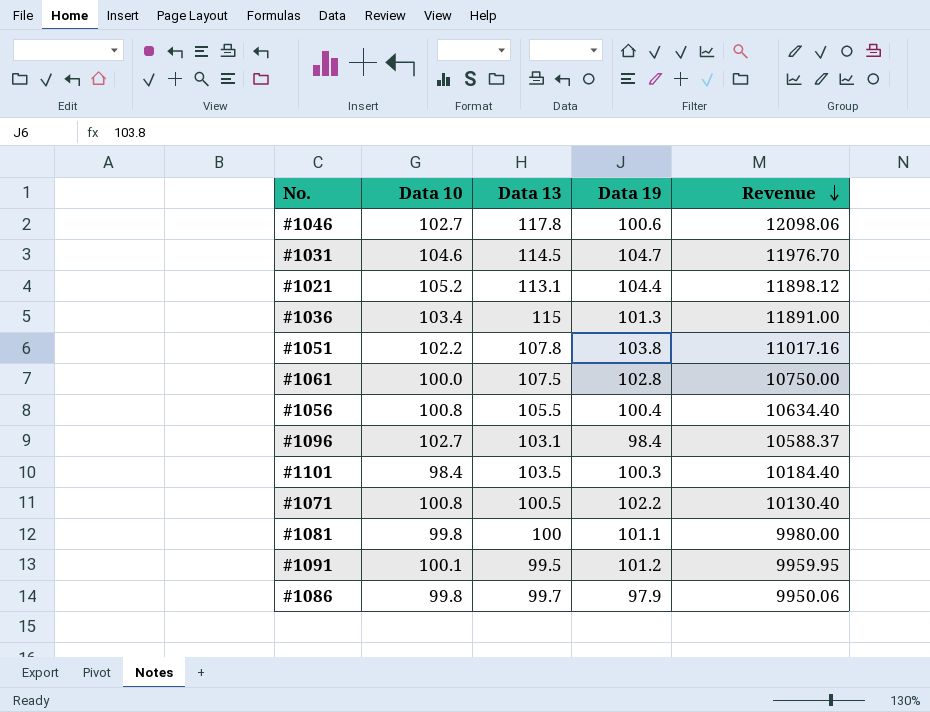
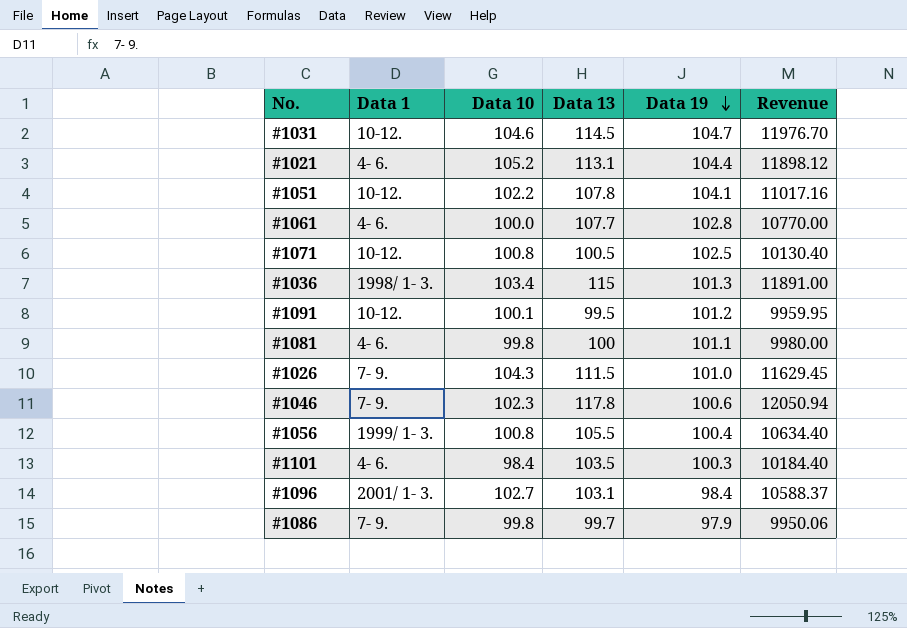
row order: Revenue descending -> Data 19 descending
column Data 1 | position: none -> 2
#1051 | Data 19: 103.8 -> 104.1
#1061 | Data 13: 107.5 -> 107.7
#1061 | Revenue: 10750.00 -> 10770.00
#1071 | Data 19: 102.2 -> 102.5
row #1026: none -> 7- 9. | 104.3 | 111.5 | 101.0 | 11629.45
#1046 | Data 10: 102.7 -> 102.3
#1046 | Revenue: 12098.06 -> 12050.94

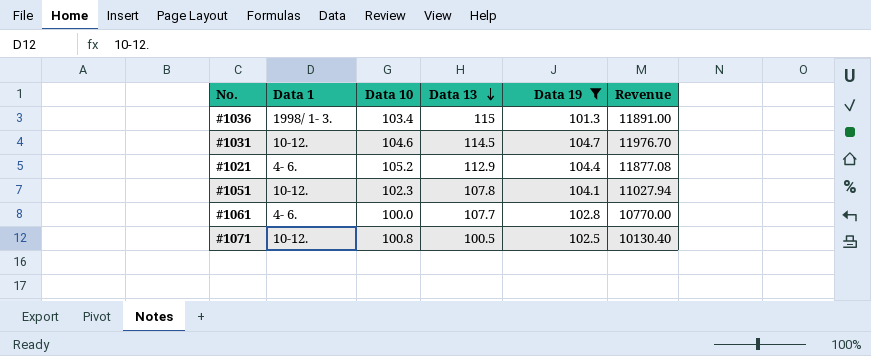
filter: none -> Data 19 >= 101.3
row order: Data 19 descending -> Data 13 descending
#1021 | Data 13: 113.1 -> 112.9
#1021 | Revenue: 11898.12 -> 11877.08
#1051 | Data 10: 102.2 -> 102.3
#1051 | Revenue: 11017.16 -> 11027.94

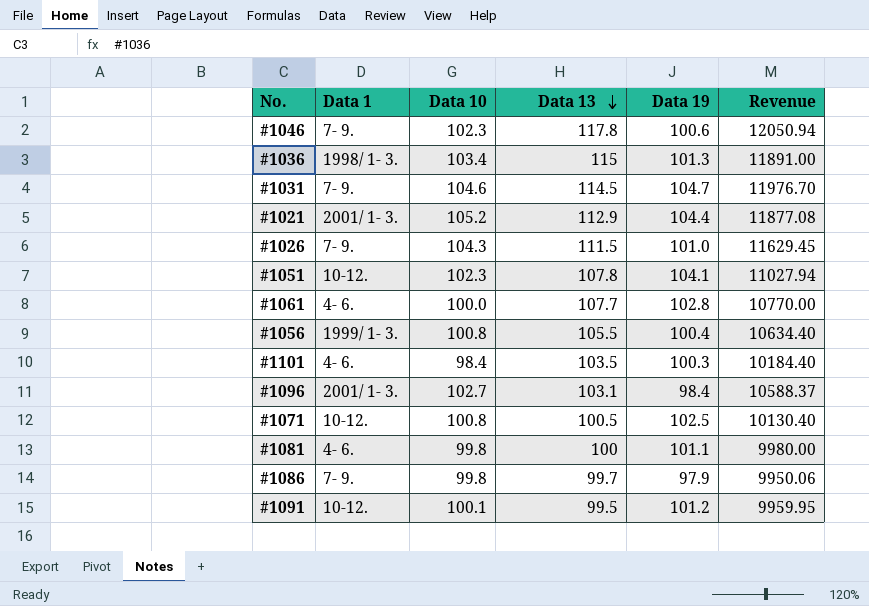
filter: Data 19 >= 101.3 -> none
#1031 | Data 1: 10-12. -> 7- 9.
#1021 | Data 1: 4- 6. -> 2001/ 1- 3.

